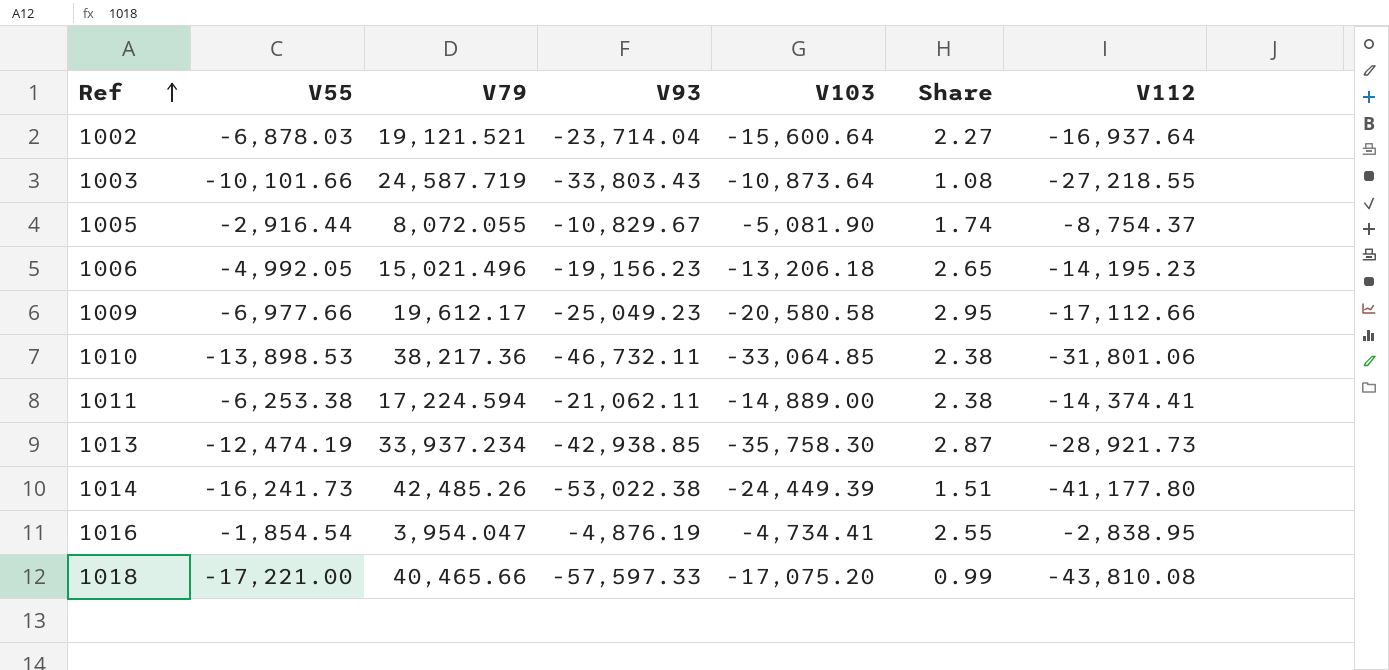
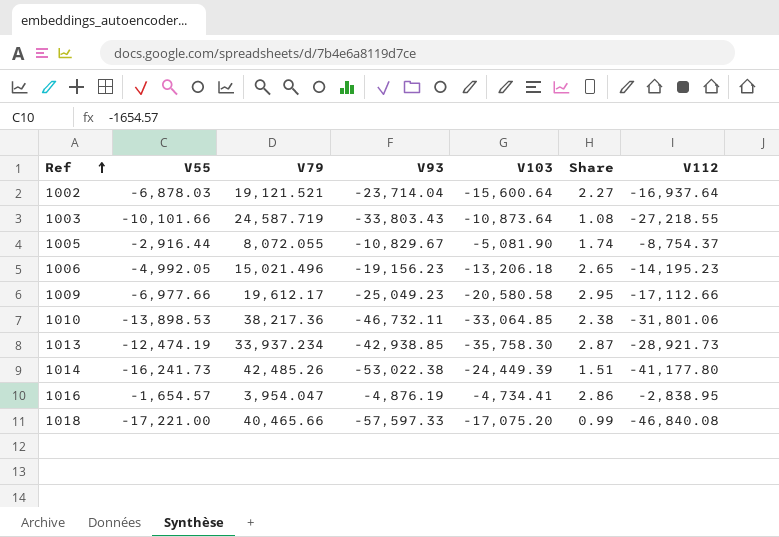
row 1011: -6,253.38 | 17,224.594 | -21,062.11 | -14,889.00 | 2.38 | -14,374.41 -> none
1016 | V55: -1,854.54 -> -1,654.57
1016 | Share: 2.55 -> 2.86
1018 | V112: -43,810.08 -> -46,840.08

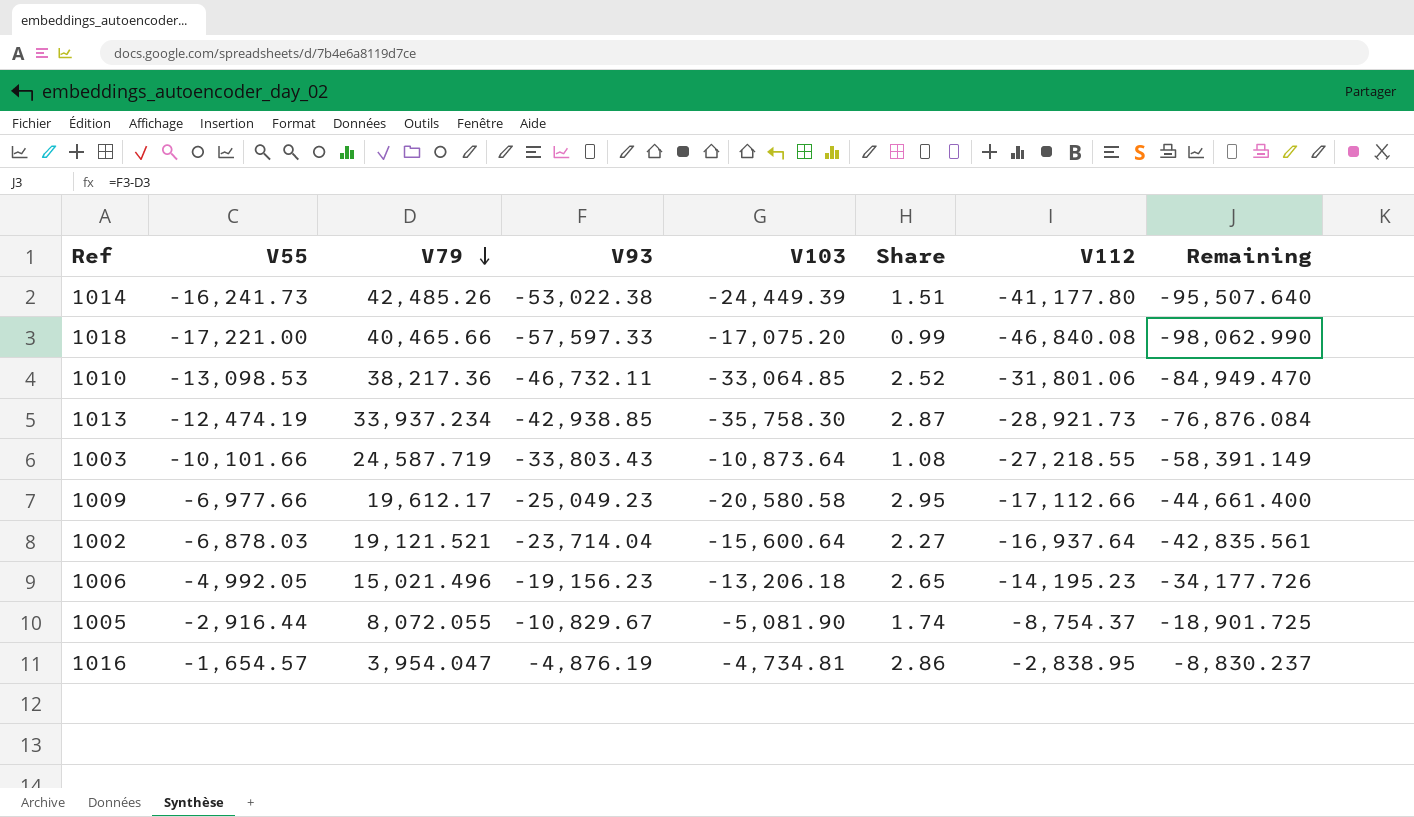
row order: Ref ascending -> V79 descending
column Remaining | formula: none -> [V93] - [V79]
1010 | V55: -13,898.53 -> -13,098.53
1010 | Share: 2.38 -> 2.52
1016 | V103: -4,734.41 -> -4,734.81

